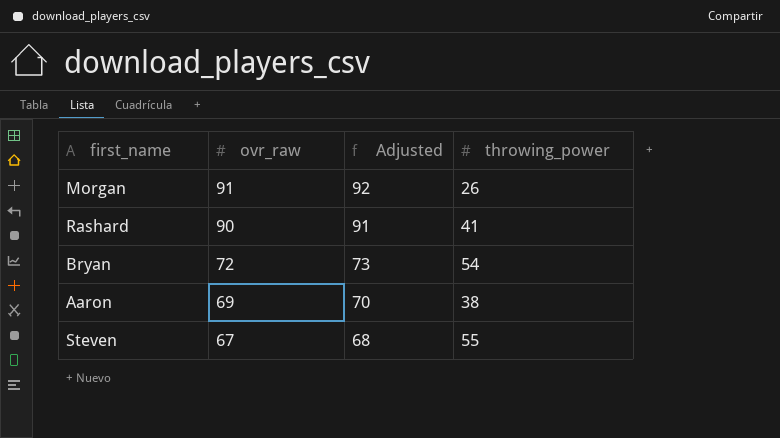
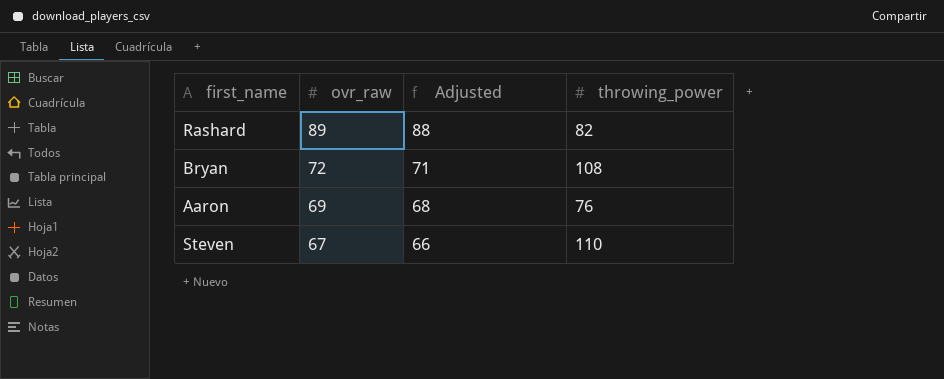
column Adjusted | formula: [ovr_raw] + 1 -> [ovr_raw] - 1
row Morgan: 91 | 92 | 26 -> none
Rashard | ovr_raw: 90 -> 89
Rashard | throwing_power: 41 -> 82
Bryan | throwing_power: 54 -> 108
Aaron | throwing_power: 38 -> 76
Steven | throwing_power: 55 -> 110

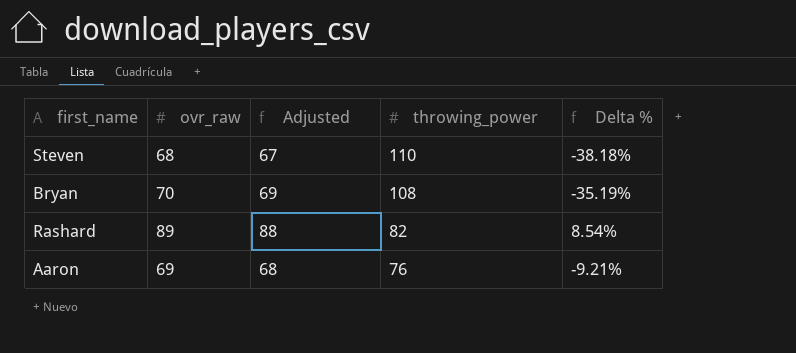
row order: ovr_raw descending -> throwing_power descending
column Delta % | formula: none -> ([ovr_raw] - [throwing_power]) / [throwing_power]
Steven | ovr_raw: 67 -> 68
Steven | Adjusted: 66 -> 67
Bryan | ovr_raw: 72 -> 70
Bryan | Adjusted: 71 -> 69

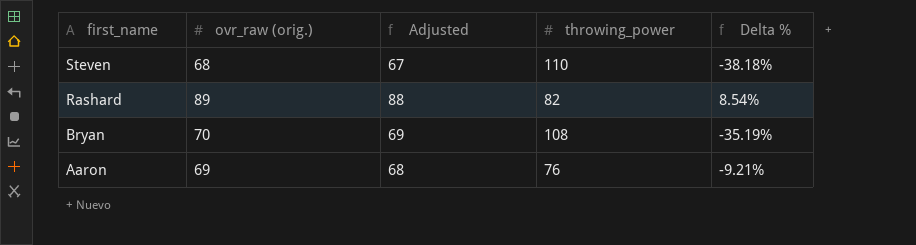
row order: throwing_power descending -> first_name descending
column name: ovr_raw -> ovr_raw (orig.)

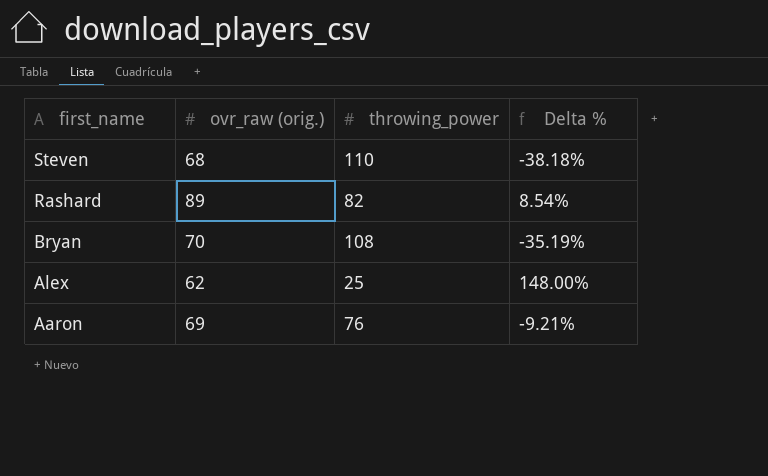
column Adjusted | formula: [ovr_raw (orig.)] - 1 -> none
row Alex: none -> 62 | 25 | 148.00%

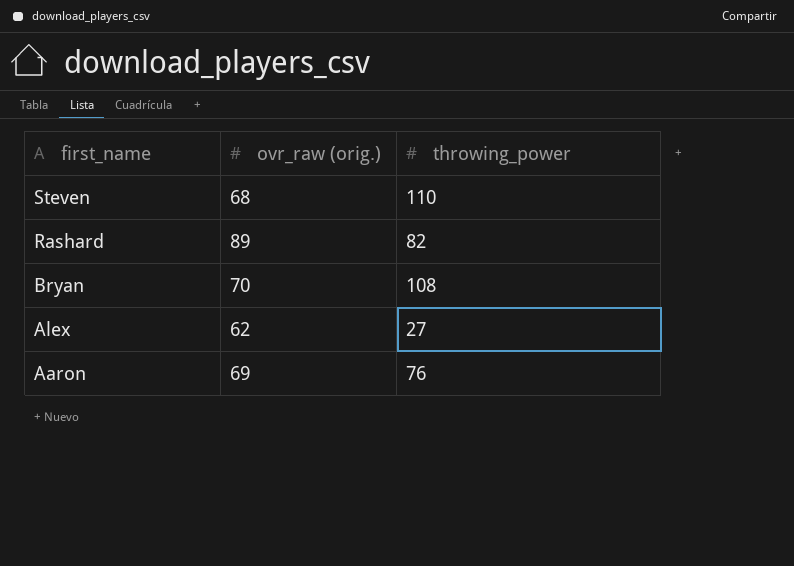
column Delta % | formula: ([ovr_raw (orig.)] - [throwing_power]) / [throwing_power] -> none
Alex | throwing_power: 25 -> 27

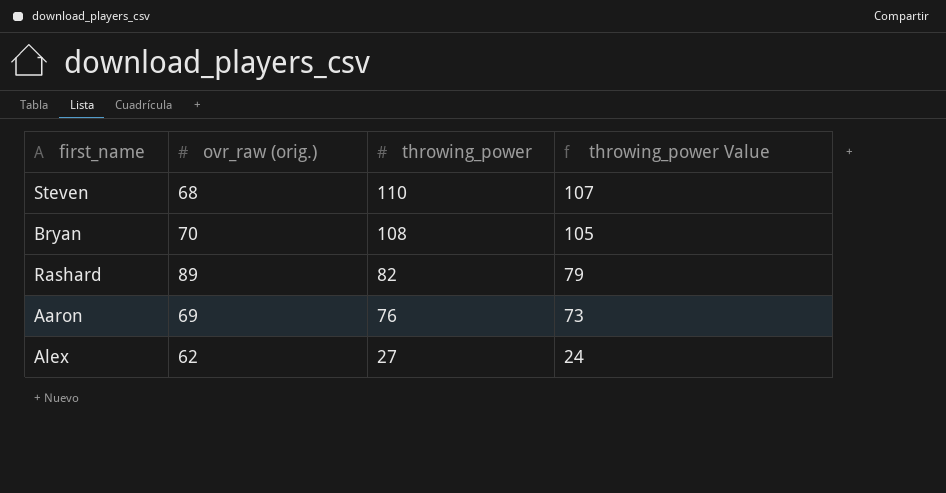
row order: first_name descending -> throwing_power descending
column throwing_power Value | formula: none -> [throwing_power] - 3

